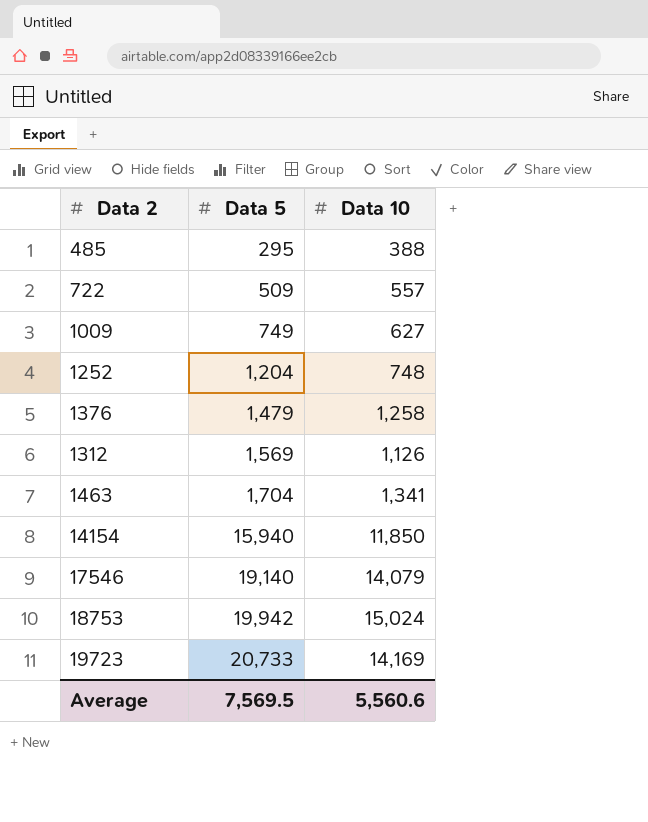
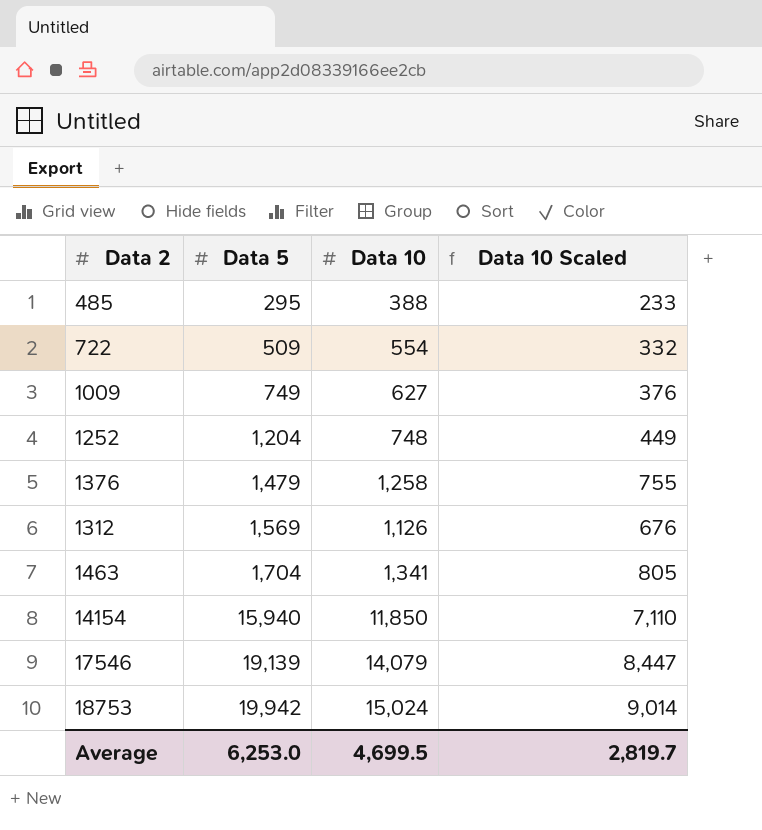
column Data 10 Scaled | formula: none -> [Data 10] * 0.6
row 19723: 20,733 | 14,169 -> none
722 | Data 10: 557 -> 554
17546 | Data 5: 19,140 -> 19,139
Average | Data 5: 7,569.5 -> 6,253.0
Average | Data 10: 5,560.6 -> 4,699.5

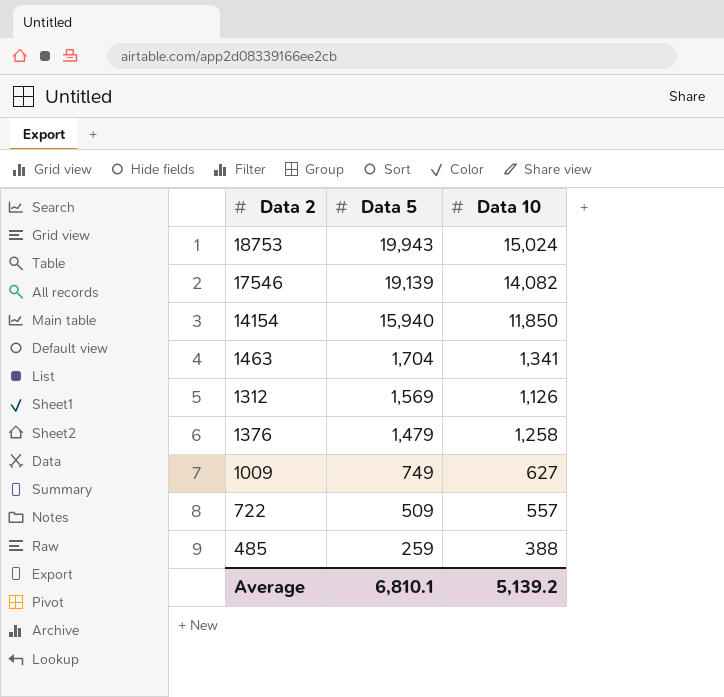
row order: Data 5 ascending -> Data 5 descending
column Data 10 Scaled | formula: [Data 10] * 0.6 -> none
row 1252: 1,204 | 748 | 449 -> none
18753 | Data 5: 19,942 -> 19,943
17546 | Data 10: 14,079 -> 14,082
722 | Data 10: 554 -> 557
485 | Data 5: 295 -> 259
Average | Data 5: 6,253.0 -> 6,810.1
Average | Data 10: 4,699.5 -> 5,139.2

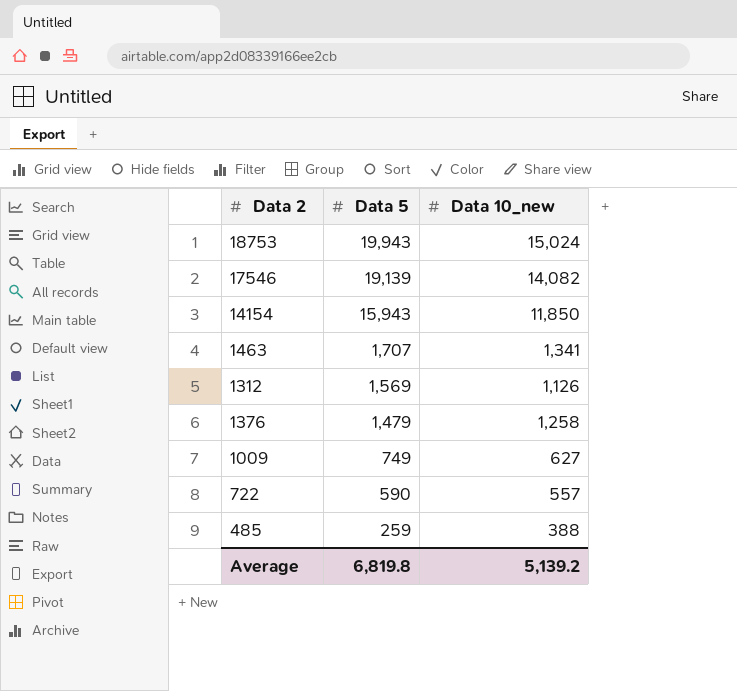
column name: Data 10 -> Data 10_new
14154 | Data 5: 15,940 -> 15,943
1463 | Data 5: 1,704 -> 1,707
722 | Data 5: 509 -> 590
Average | Data 5: 6,810.1 -> 6,819.8

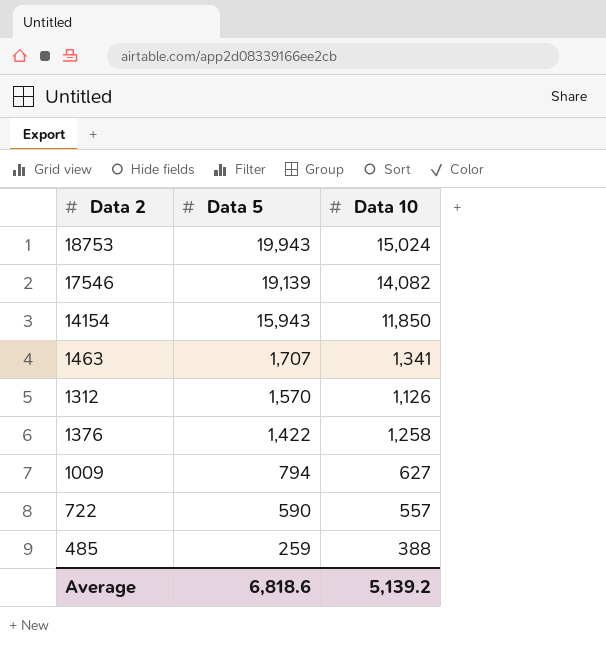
column name: Data 10_new -> Data 10
1312 | Data 5: 1,569 -> 1,570
1376 | Data 5: 1,479 -> 1,422
1009 | Data 5: 749 -> 794
Average | Data 5: 6,819.8 -> 6,818.6

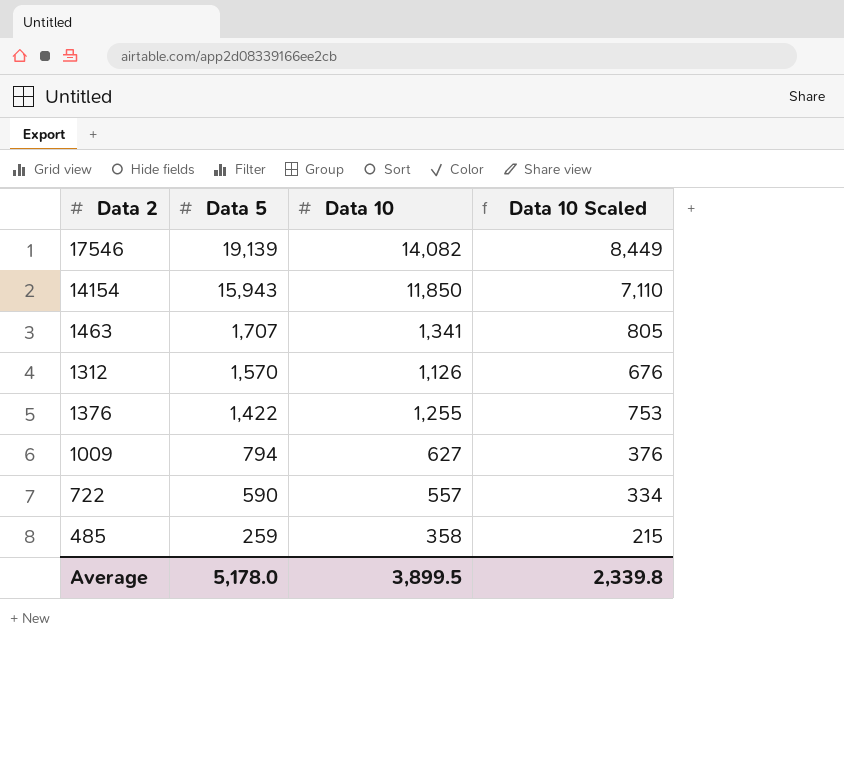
column Data 10 Scaled | formula: none -> [Data 10] * 0.6
row 18753: 19,943 | 15,024 -> none
1376 | Data 10: 1,258 -> 1,255
485 | Data 10: 388 -> 358
Average | Data 5: 6,818.6 -> 5,178.0
Average | Data 10: 5,139.2 -> 3,899.5

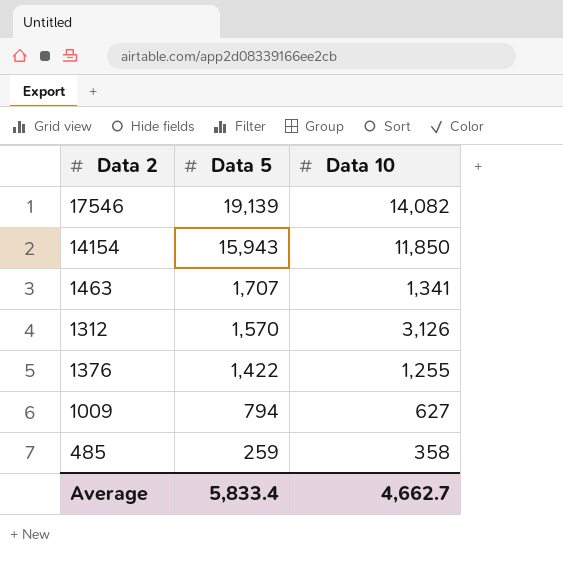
column Data 10 Scaled | formula: [Data 10] * 0.6 -> none
row 722: 590 | 557 | 334 -> none
1312 | Data 10: 1,126 -> 3,126
Average | Data 5: 5,178.0 -> 5,833.4
Average | Data 10: 3,899.5 -> 4,662.7

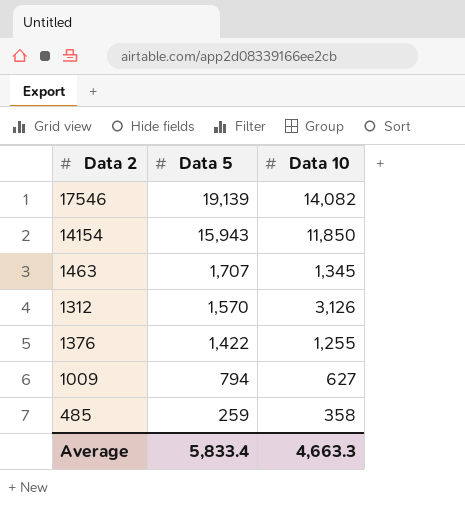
1463 | Data 10: 1,341 -> 1,345
Average | Data 10: 4,662.7 -> 4,663.3

